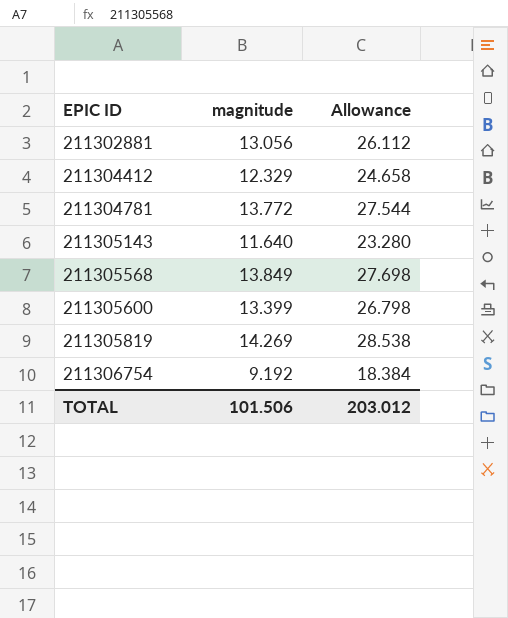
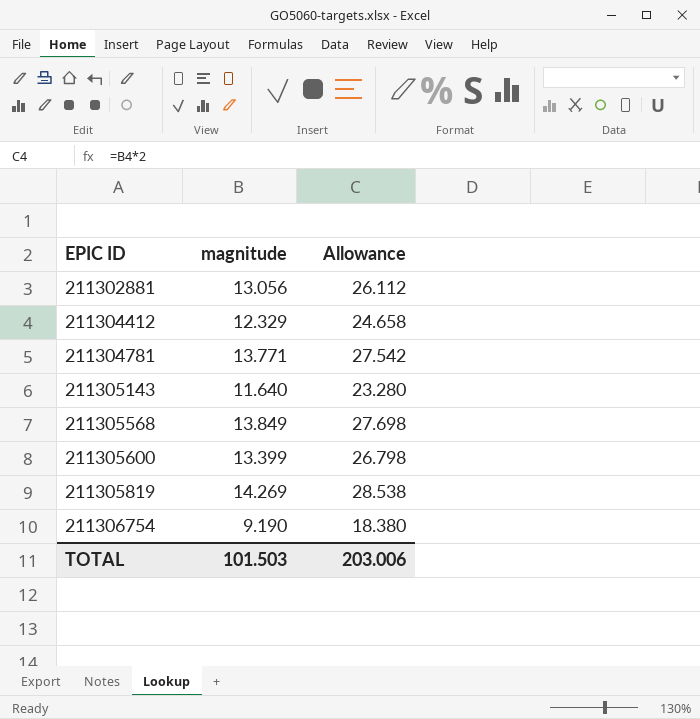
211304781 | magnitude: 13.772 -> 13.771
211304781 | Allowance: 27.544 -> 27.542
211306754 | magnitude: 9.192 -> 9.190
211306754 | Allowance: 18.384 -> 18.380
TOTAL | magnitude: 101.506 -> 101.503
TOTAL | Allowance: 203.012 -> 203.006

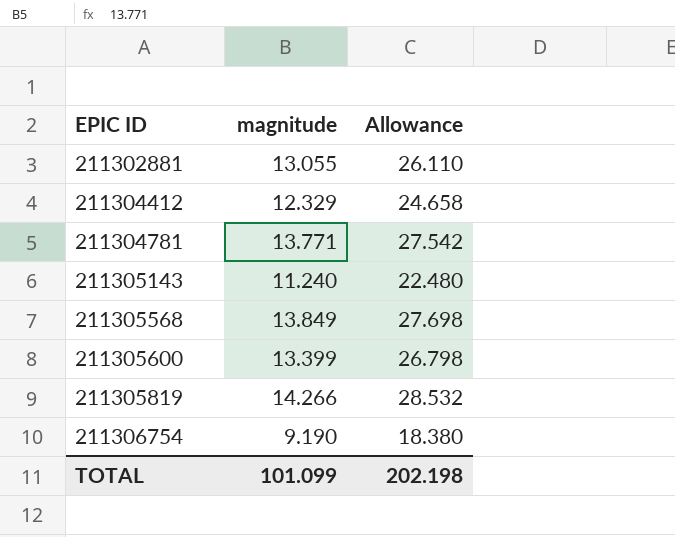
211302881 | magnitude: 13.056 -> 13.055
211302881 | Allowance: 26.112 -> 26.110
211305143 | magnitude: 11.640 -> 11.240
211305143 | Allowance: 23.280 -> 22.480
211305819 | magnitude: 14.269 -> 14.266
211305819 | Allowance: 28.538 -> 28.532
TOTAL | magnitude: 101.503 -> 101.099
TOTAL | Allowance: 203.006 -> 202.198

